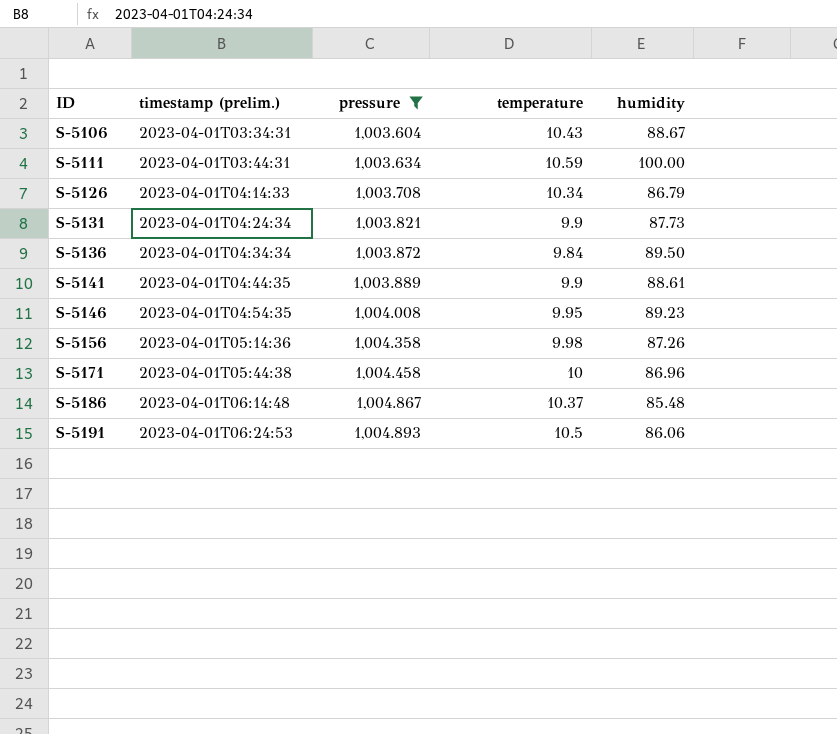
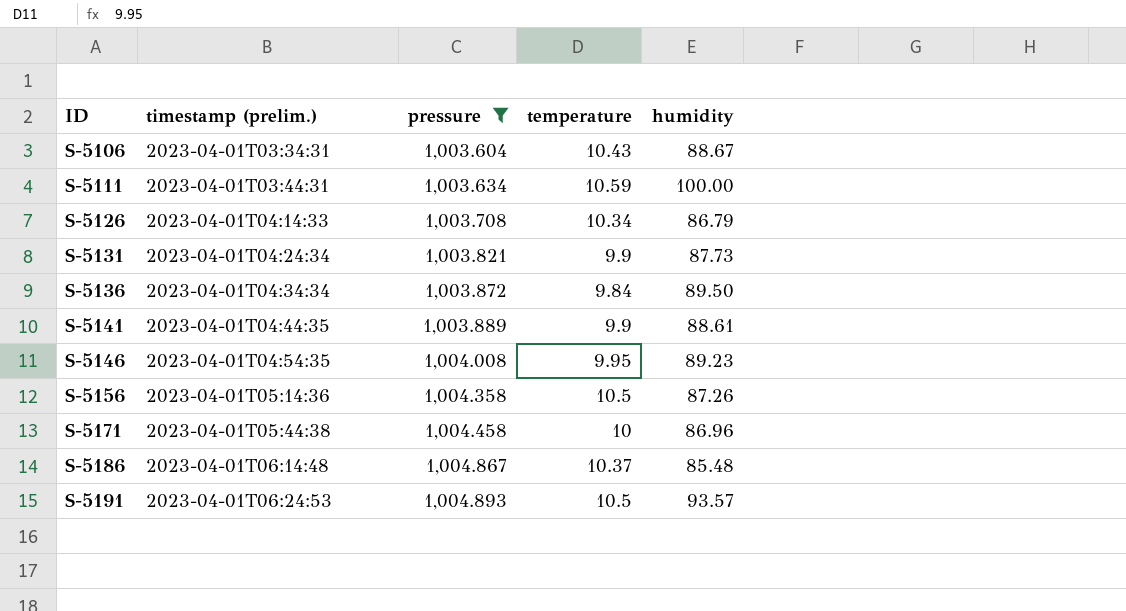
S-5156 | temperature: 9.98 -> 10.5
S-5191 | humidity: 86.06 -> 93.57

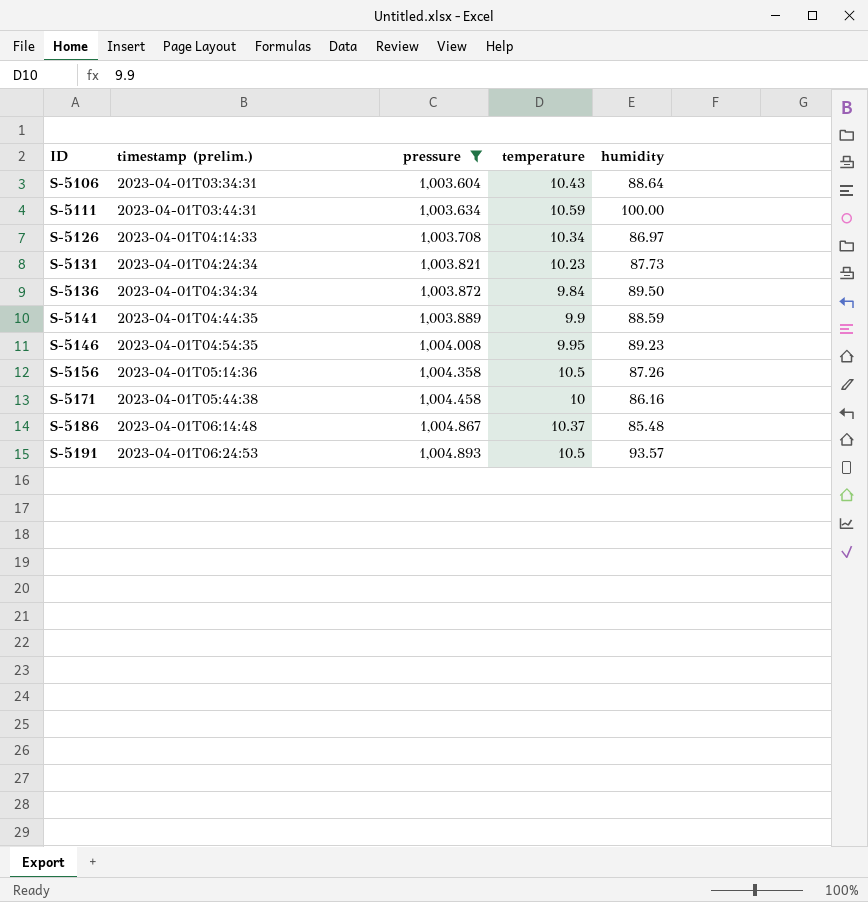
S-5106 | humidity: 88.67 -> 88.64
S-5126 | humidity: 86.79 -> 86.97
S-5131 | temperature: 9.9 -> 10.23
S-5141 | humidity: 88.61 -> 88.59
S-5171 | humidity: 86.96 -> 86.16

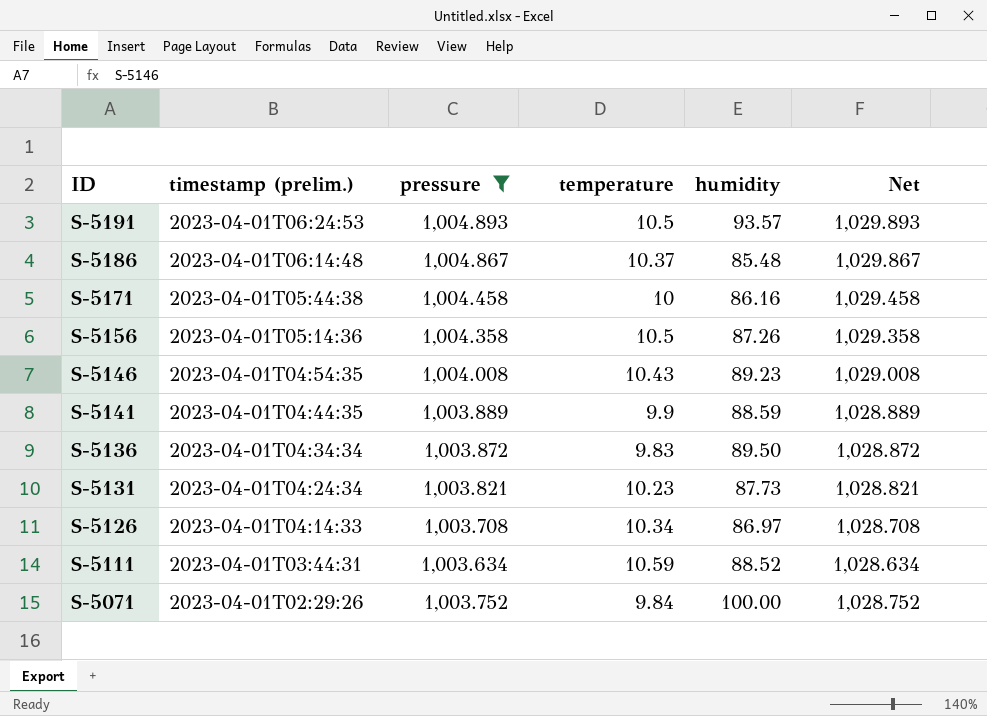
row order: ID ascending -> ID descending
column Net | formula: none -> [pressure] + 25
row S-5106: 2023-04-01T03:34:31 | 1,003.604 | 10.43 | 88.64 -> none
S-5146 | temperature: 9.95 -> 10.43
S-5136 | temperature: 9.84 -> 9.83
S-5111 | humidity: 100.00 -> 88.52
row S-5071: none -> 2023-04-01T02:29:26 | 1,003.752 | 9.84 | 100.00 | 1,028.752

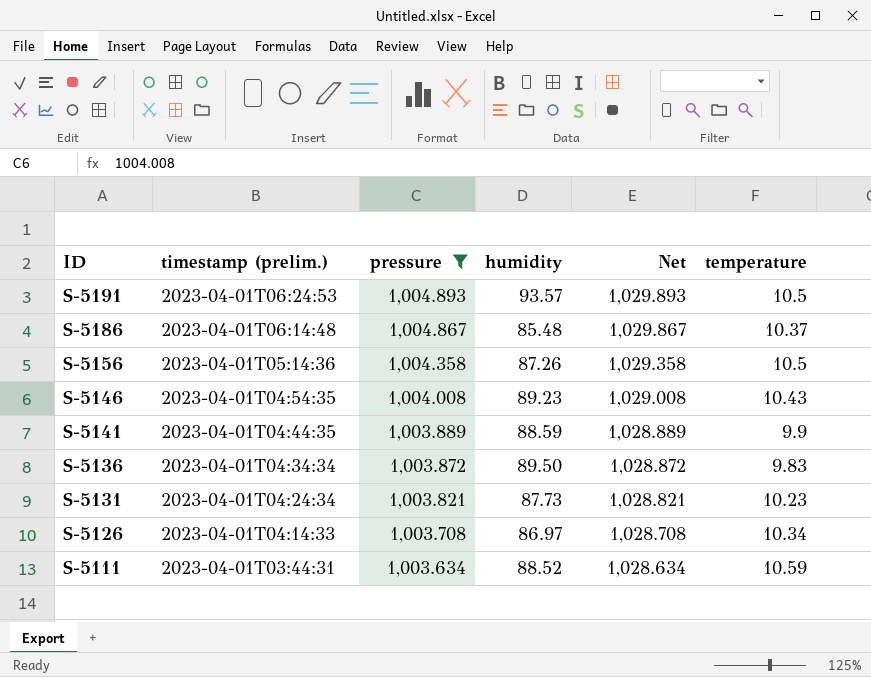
column temperature | position: 4 -> 6
row S-5171: 2023-04-01T05:44:38 | 1,004.458 | 10 | 86.16 | 1,029.458 -> none
row S-5071: 2023-04-01T02:29:26 | 1,003.752 | 9.84 | 100.00 | 1,028.752 -> none

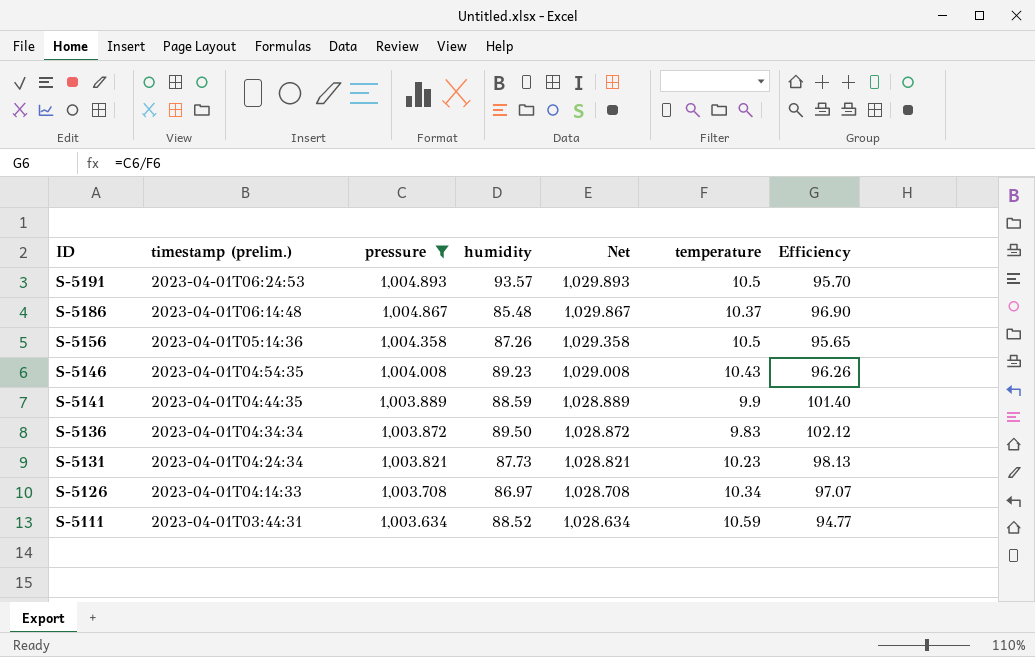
column Efficiency | formula: none -> [pressure] / [temperature]

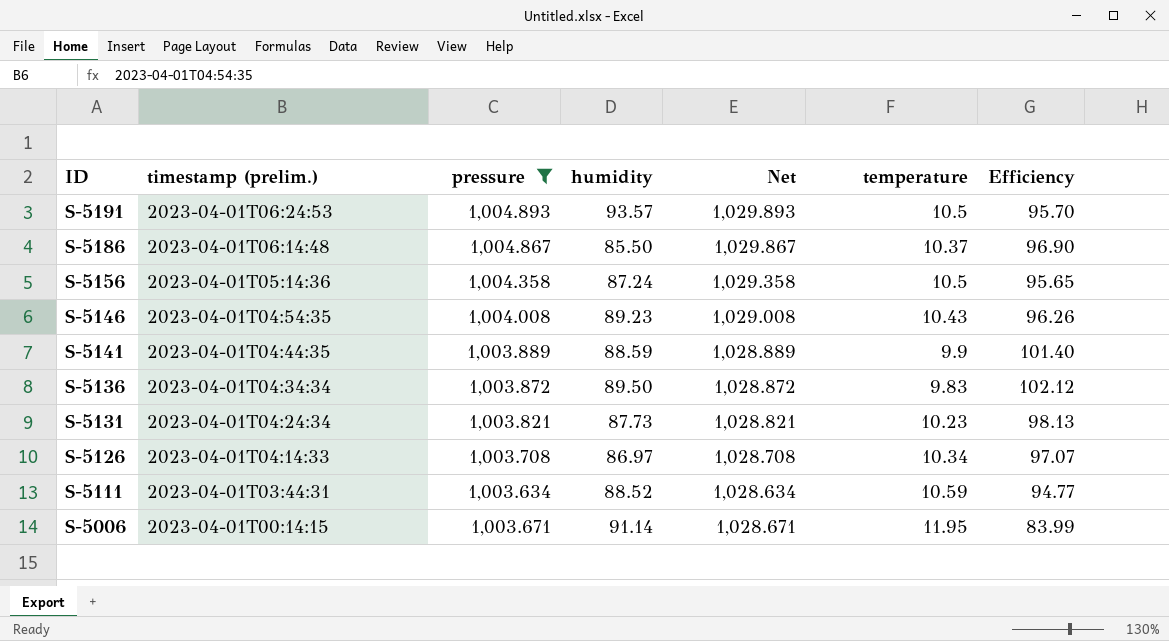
S-5186 | humidity: 85.48 -> 85.50
S-5156 | humidity: 87.26 -> 87.24
row S-5006: none -> 2023-04-01T00:14:15 | 1,003.671 | 91.14 | 1,028.671 | 11.95 | 83.99

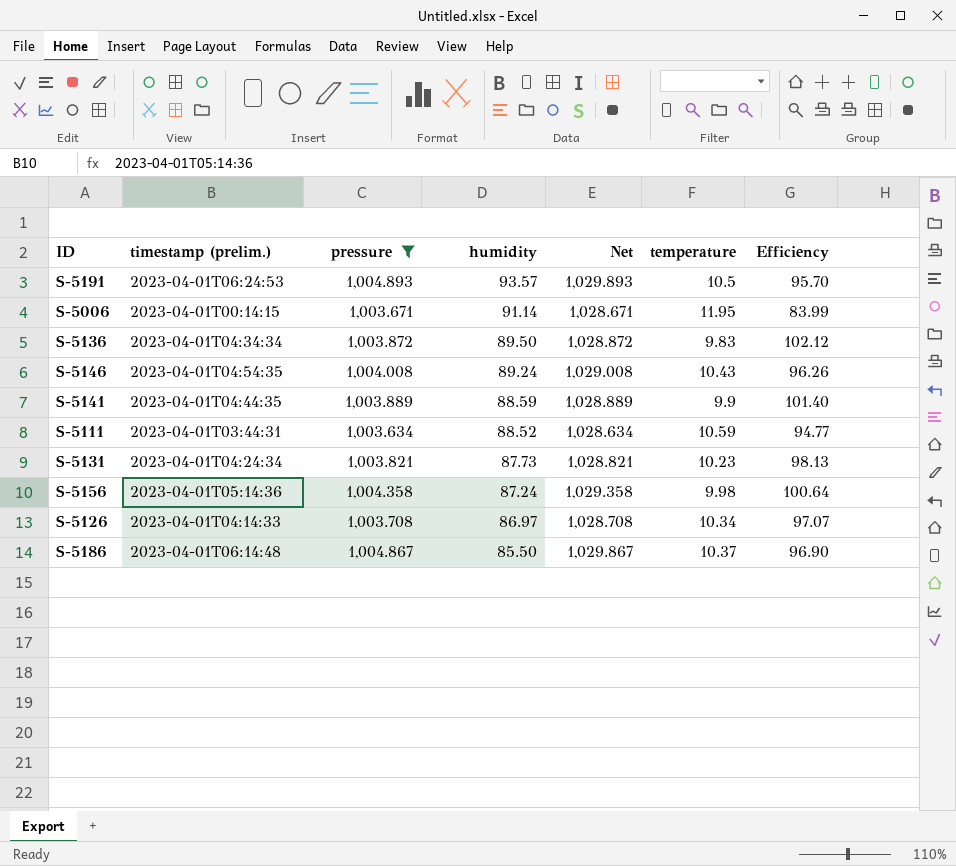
row order: ID descending -> humidity descending
S-5146 | humidity: 89.23 -> 89.24
S-5156 | temperature: 10.5 -> 9.98
S-5156 | Efficiency: 95.65 -> 100.64

